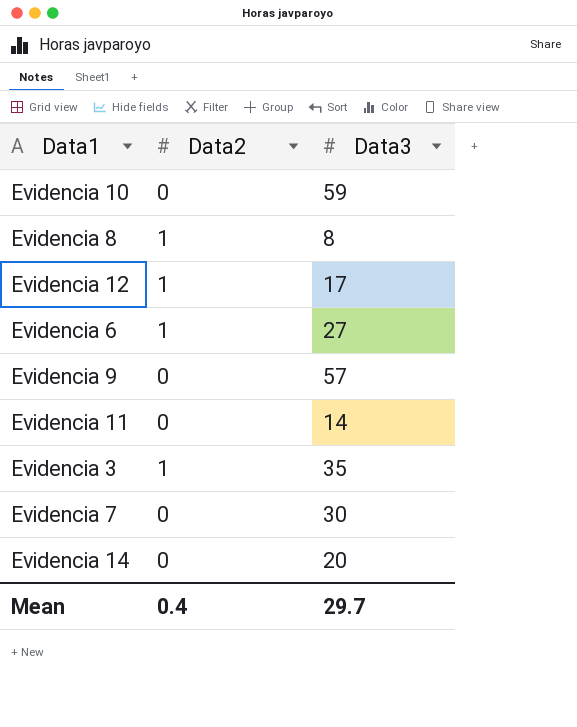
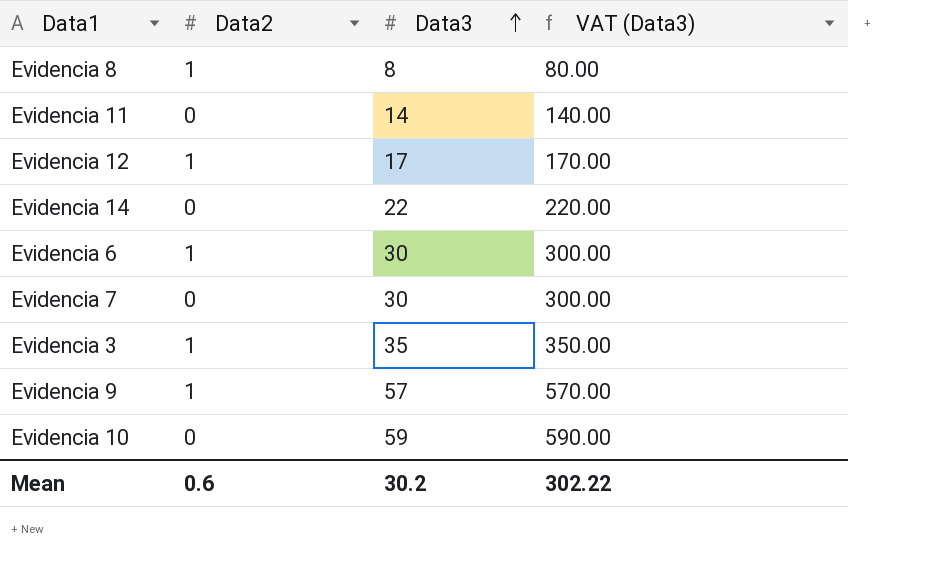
row order: none -> Data3 ascending
column VAT (Data3) | formula: none -> [Data3] * 10
Evidencia 14 | Data3: 20 -> 22
Evidencia 6 | Data3: 27 -> 30
Evidencia 9 | Data2: 0 -> 1
Mean | Data2: 0.4 -> 0.6
Mean | Data3: 29.7 -> 30.2

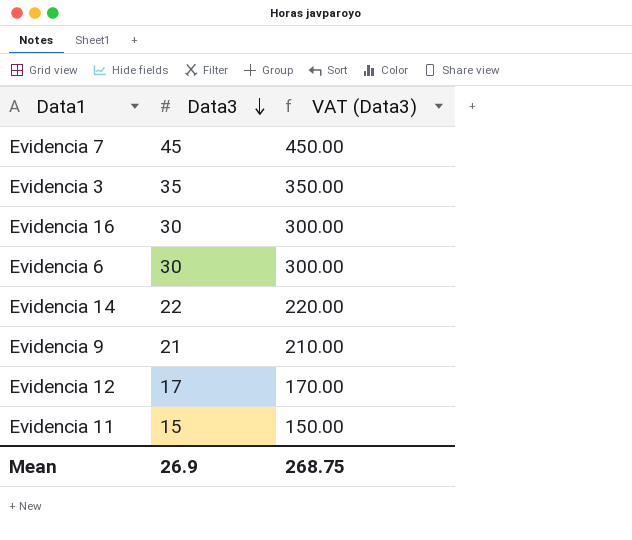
row order: Data3 ascending -> Data3 descending
column Data2 | position: 2 -> none
row Evidencia 8: 1 | 8 | 80.00 -> none
row Evidencia 10: 0 | 59 | 590.00 -> none
Evidencia 7 | Data3: 30 -> 45
Evidencia 7 | VAT (Data3): 300.00 -> 450.00
row Evidencia 16: none -> 30 | 300.00
Evidencia 9 | Data3: 57 -> 21
Evidencia 9 | VAT (Data3): 570.00 -> 210.00
Evidencia 11 | Data3: 14 -> 15
Evidencia 11 | VAT (Data3): 140.00 -> 150.00
Mean | Data3: 30.2 -> 26.9
Mean | VAT (Data3): 302.22 -> 268.75

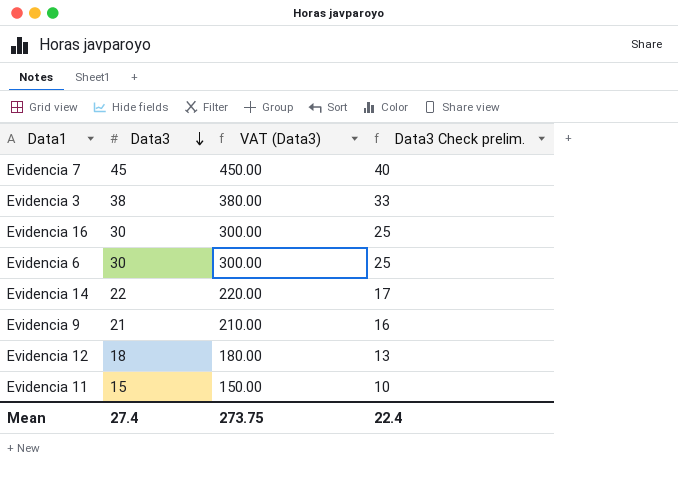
column Data3 Check prelim. | formula: none -> [Data3] - 5
Evidencia 3 | Data3: 35 -> 38
Evidencia 3 | VAT (Data3): 350.00 -> 380.00
Evidencia 12 | Data3: 17 -> 18
Evidencia 12 | VAT (Data3): 170.00 -> 180.00
Mean | Data3: 26.9 -> 27.4
Mean | VAT (Data3): 268.75 -> 273.75

